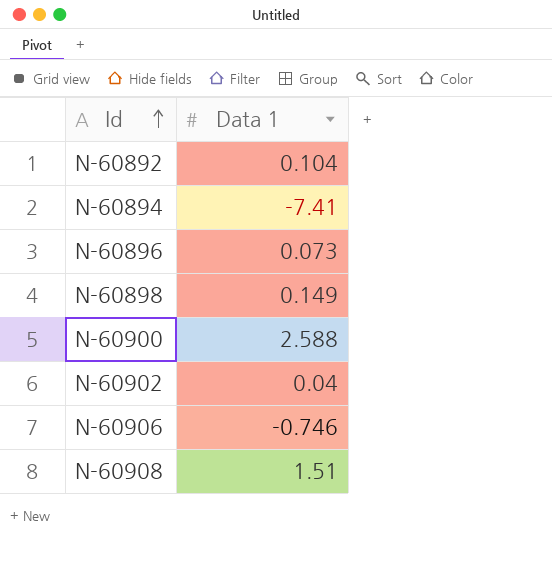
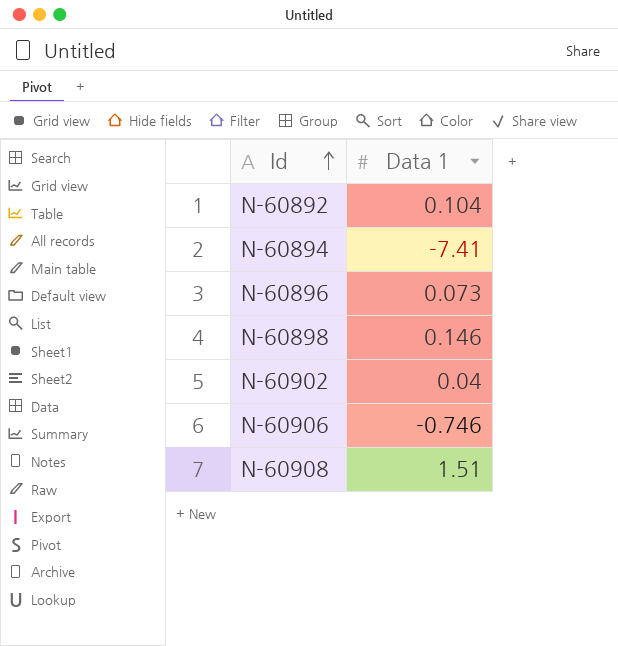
row N-60900: 2.588 -> none
N-60898 | Data 1: 0.149 -> 0.146

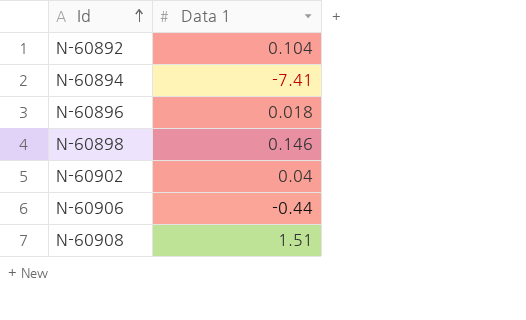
N-60896 | Data 1: 0.073 -> 0.018
N-60906 | Data 1: -0.746 -> -0.44

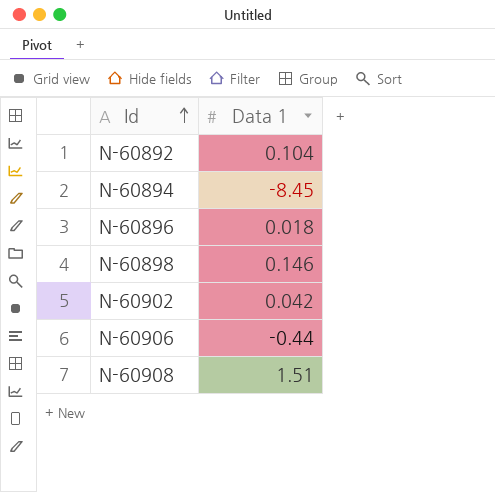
N-60894 | Data 1: -7.41 -> -8.45
N-60902 | Data 1: 0.04 -> 0.042

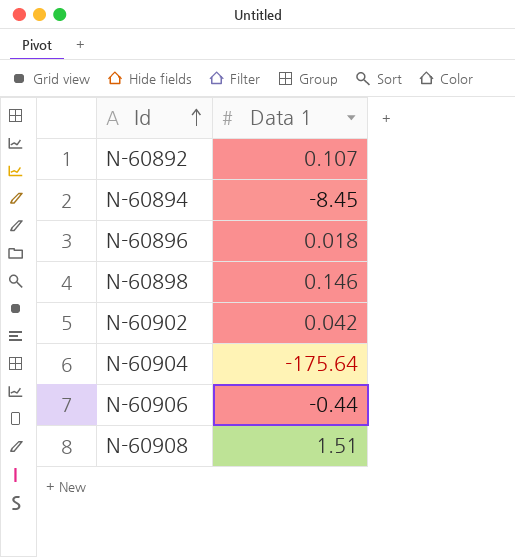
N-60892 | Data 1: 0.104 -> 0.107
row N-60904: none -> -175.64

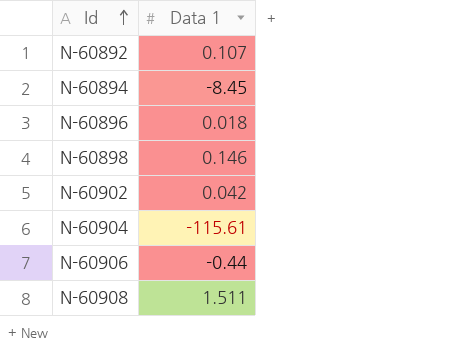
N-60904 | Data 1: -175.64 -> -115.61
N-60908 | Data 1: 1.51 -> 1.511

